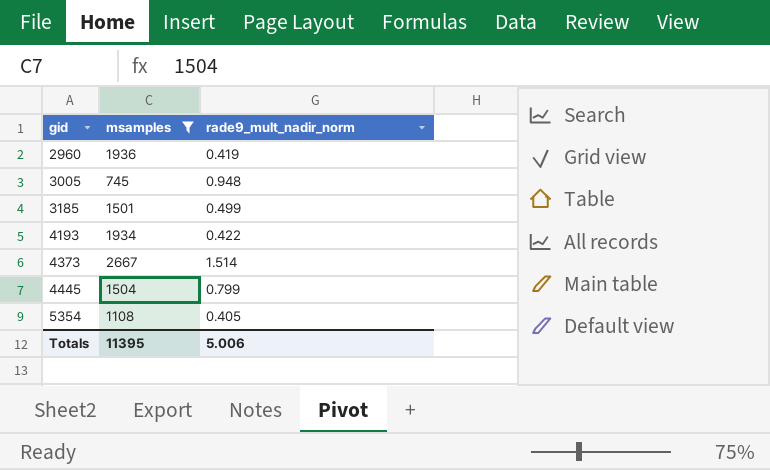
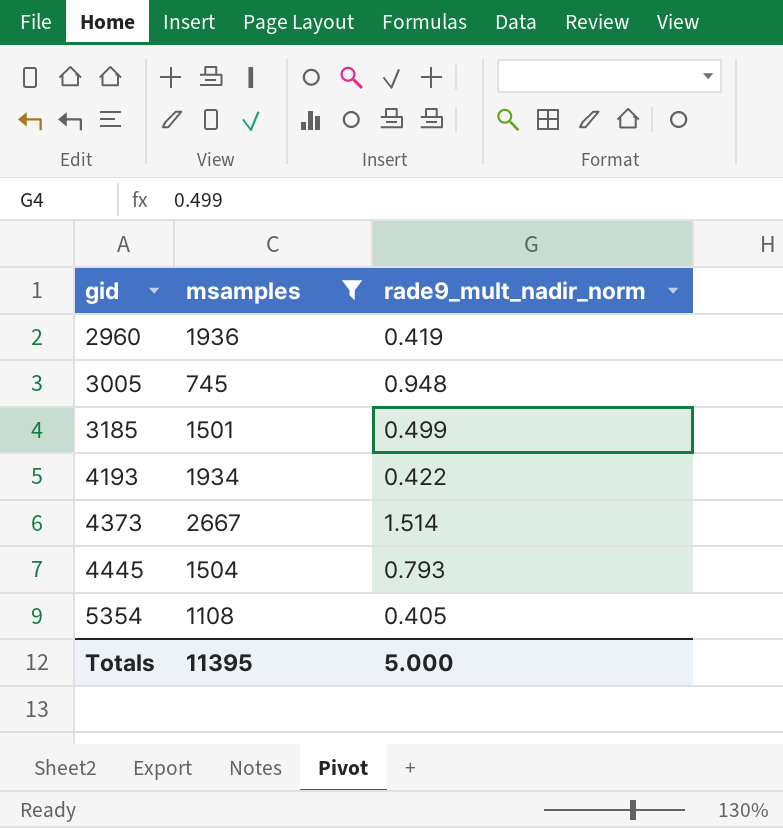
4445 | rade9_mult_nadir_norm: 0.799 -> 0.793
Totals | rade9_mult_nadir_norm: 5.006 -> 5.000

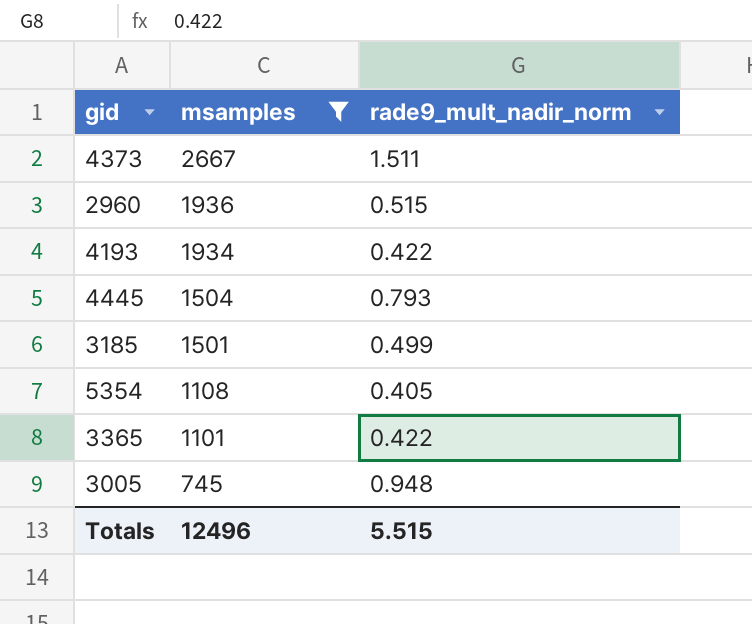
row order: gid ascending -> msamples descending
4373 | rade9_mult_nadir_norm: 1.514 -> 1.511
2960 | rade9_mult_nadir_norm: 0.419 -> 0.515
row 3365: none -> 1101 | 0.422
Totals | msamples: 11395 -> 12496
Totals | rade9_mult_nadir_norm: 5.000 -> 5.515

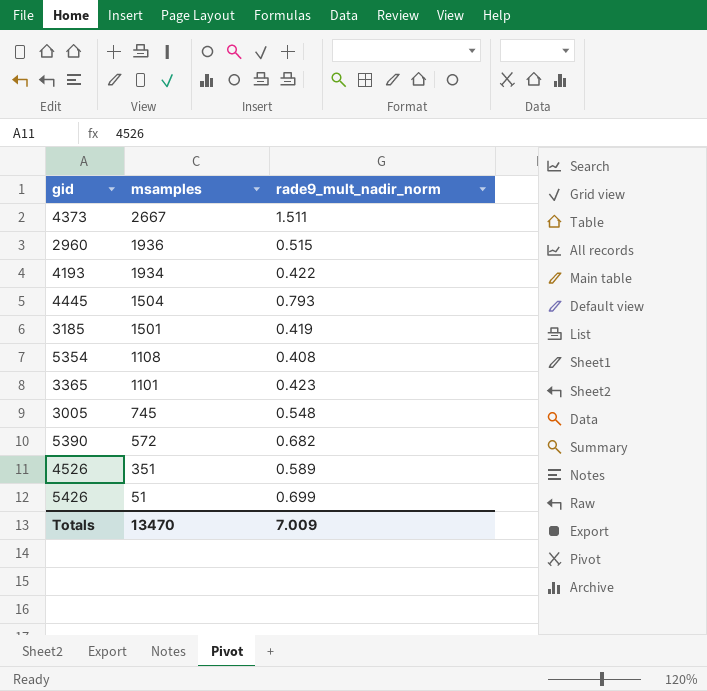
filter: msamples >= 745 -> none
3185 | rade9_mult_nadir_norm: 0.499 -> 0.419
5354 | rade9_mult_nadir_norm: 0.405 -> 0.408
3365 | rade9_mult_nadir_norm: 0.422 -> 0.423
3005 | rade9_mult_nadir_norm: 0.948 -> 0.548
Totals | msamples: 12496 -> 13470
Totals | rade9_mult_nadir_norm: 5.515 -> 7.009

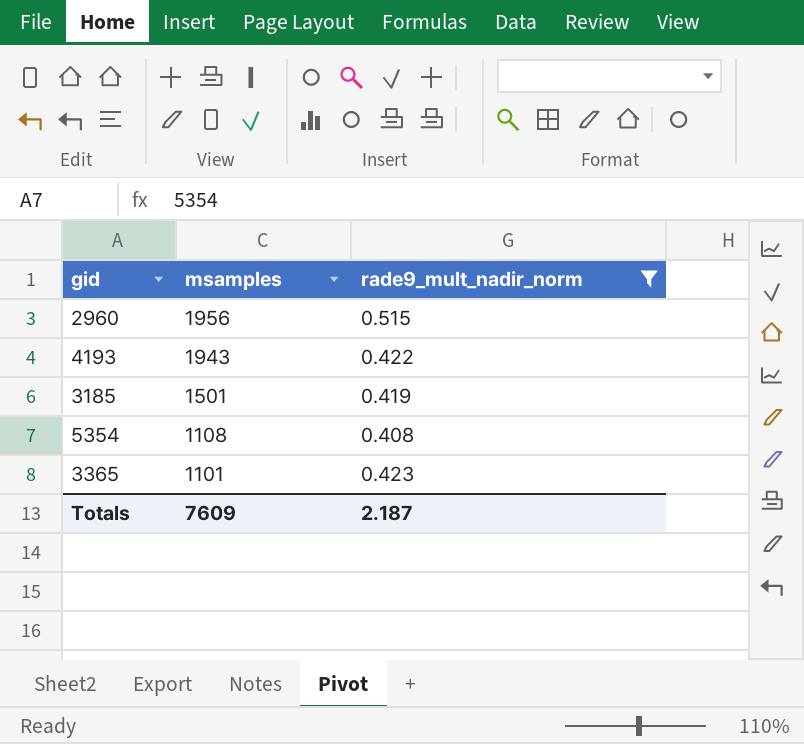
filter: none -> rade9_mult_nadir_norm <= 0.515
2960 | msamples: 1936 -> 1956
4193 | msamples: 1934 -> 1943
Totals | msamples: 13470 -> 7609
Totals | rade9_mult_nadir_norm: 7.009 -> 2.187

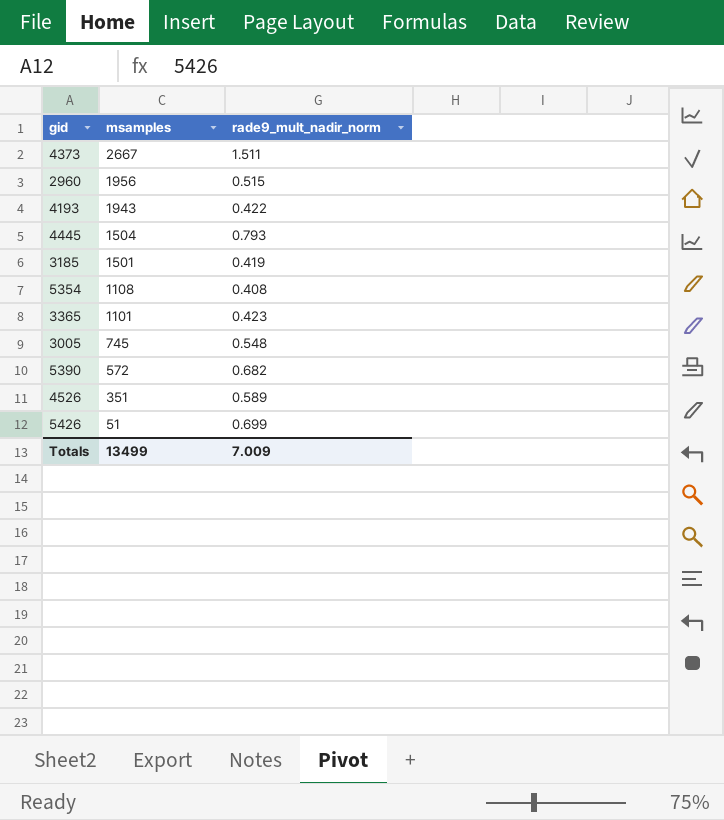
filter: rade9_mult_nadir_norm <= 0.515 -> none
Totals | msamples: 7609 -> 13499
Totals | rade9_mult_nadir_norm: 2.187 -> 7.009

